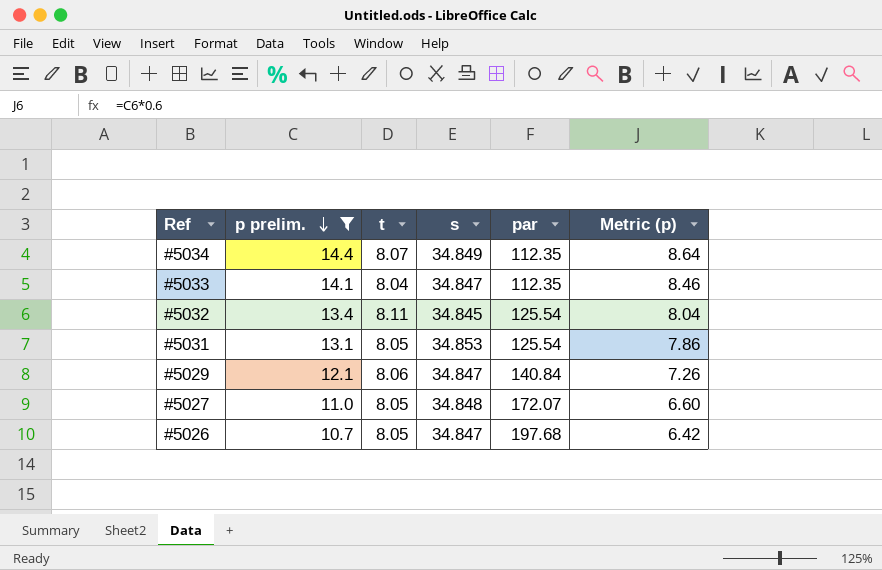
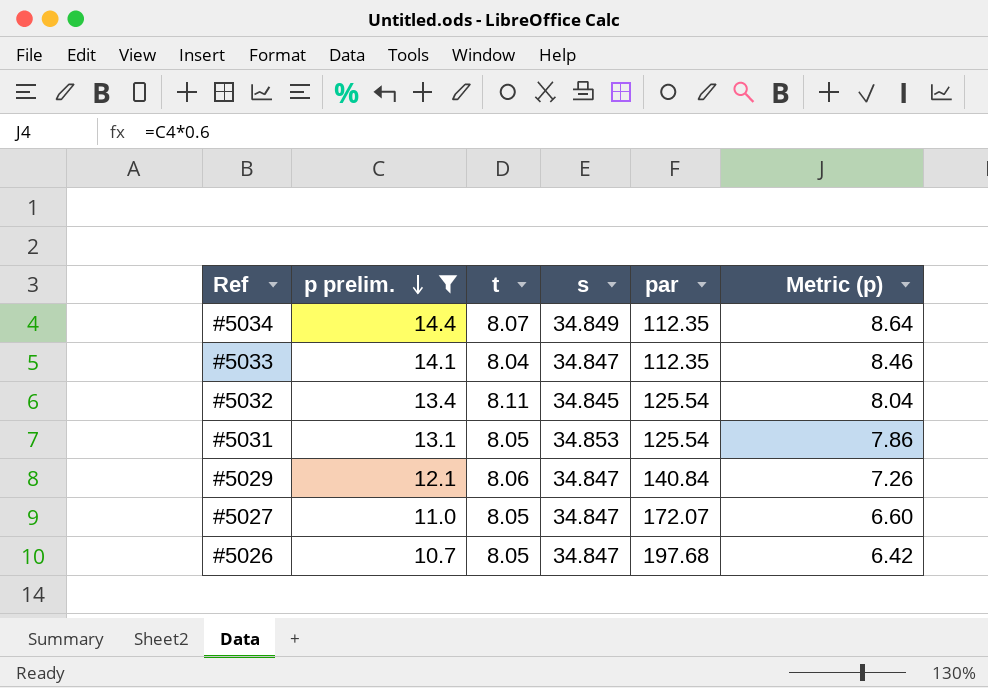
#5027 | s: 34.848 -> 34.847

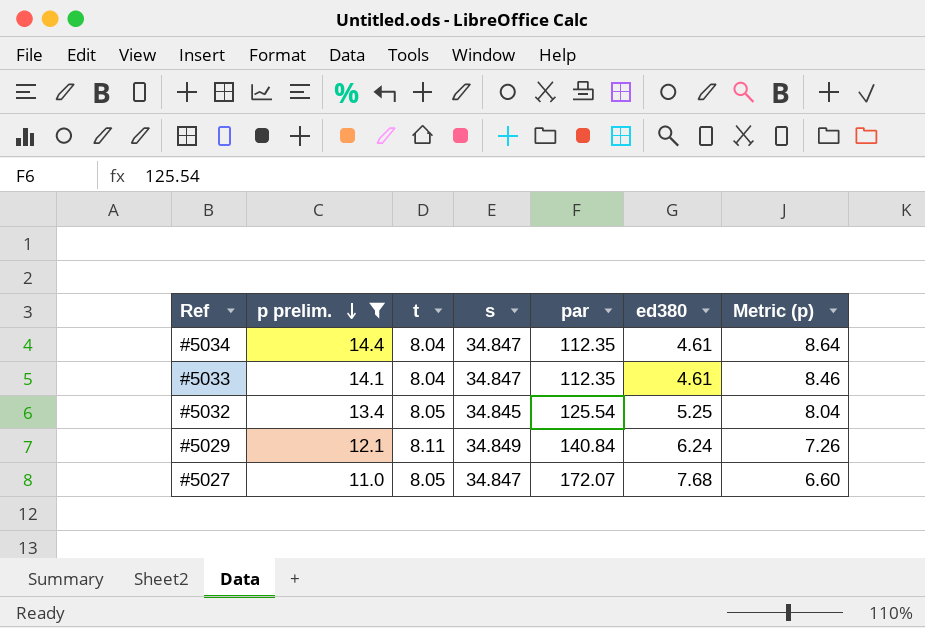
column ed380 | position: none -> 6
row #5031: 13.1 | 8.05 | 34.853 | 125.54 | 7.86 -> none
row #5026: 10.7 | 8.05 | 34.847 | 197.68 | 6.42 -> none
#5034 | t: 8.07 -> 8.04
#5034 | s: 34.849 -> 34.847
#5032 | t: 8.11 -> 8.05
#5029 | t: 8.06 -> 8.11
#5029 | s: 34.847 -> 34.849

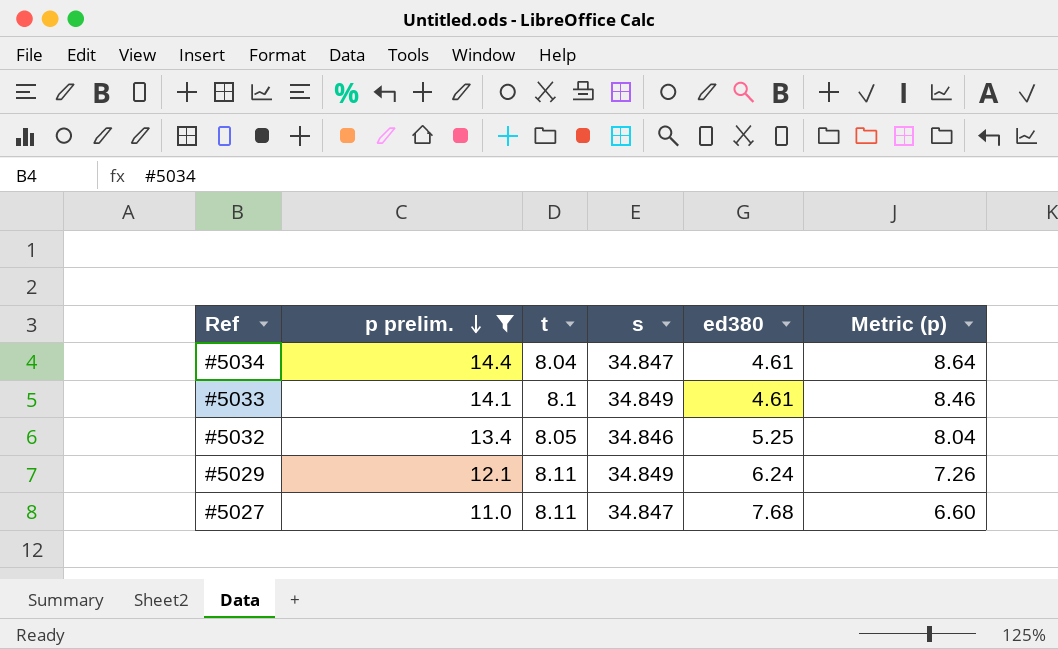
column par | position: 5 -> none
#5033 | t: 8.04 -> 8.1
#5033 | s: 34.847 -> 34.849
#5032 | s: 34.845 -> 34.846
#5027 | t: 8.05 -> 8.11

